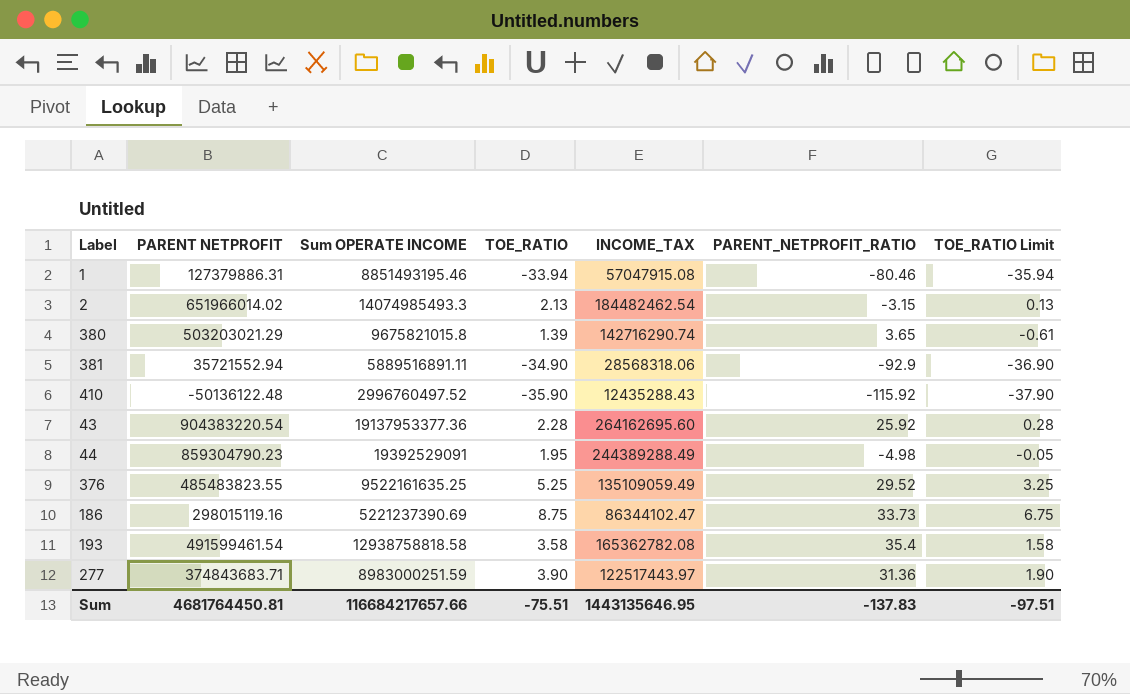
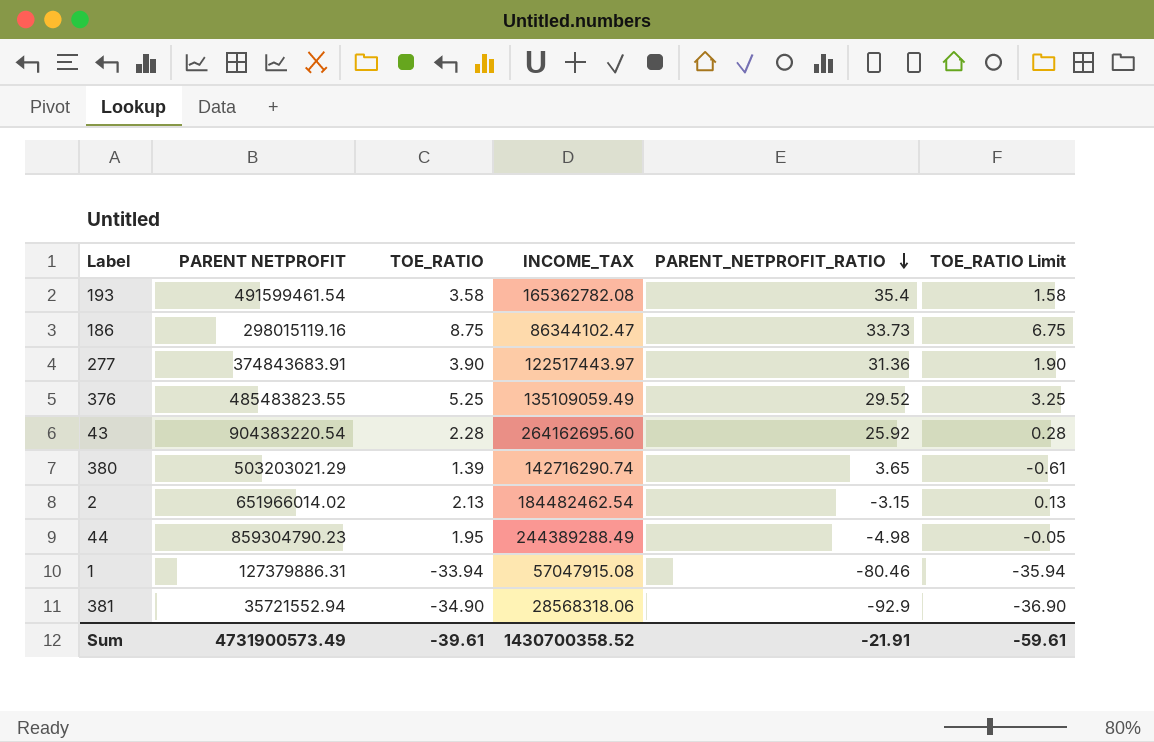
row order: none -> PARENT_NETPROFIT_RATIO descending
column Sum OPERATE INCOME | position: 3 -> none
row 410: -50136122.48 | 2996760497.52 | -35.90 | 12435288.43 | -115.92 | -37.90 -> none
277 | PARENT NETPROFIT: 374843683.71 -> 374843683.91
Sum | PARENT NETPROFIT: 4681764450.81 -> 4731900573.49
Sum | TOE_RATIO: -75.51 -> -39.61
Sum | INCOME_TAX: 1443135646.95 -> 1430700358.52
Sum | PARENT_NETPROFIT_RATIO: -137.83 -> -21.91
Sum | TOE_RATIO Limit: -97.51 -> -59.61

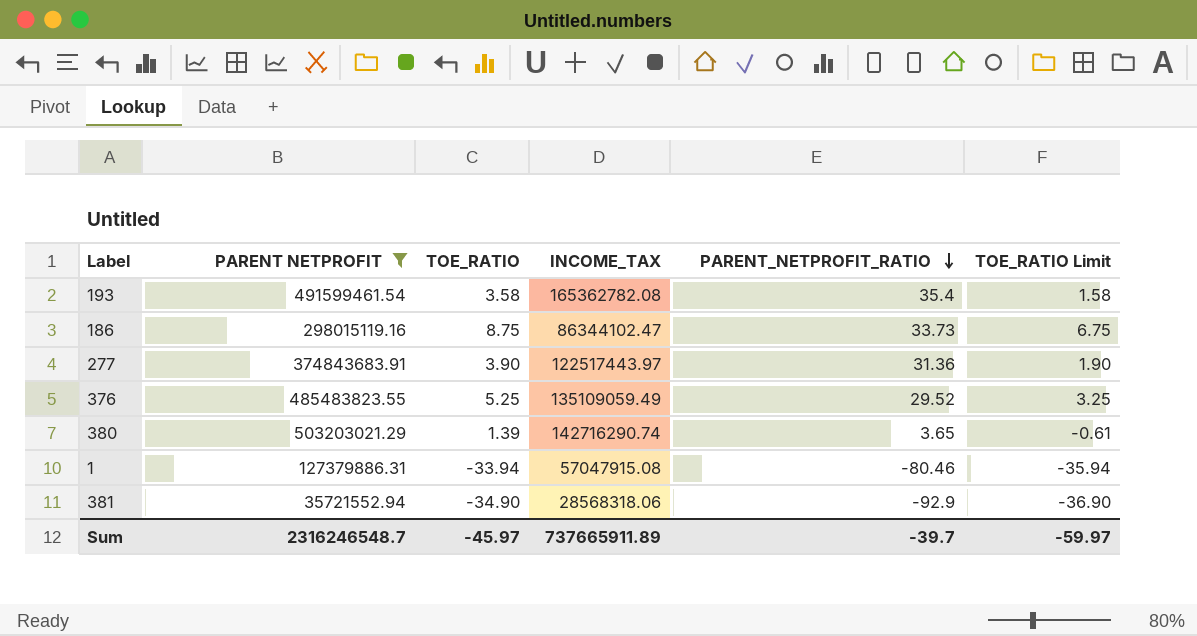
filter: none -> PARENT NETPROFIT <= 503203021.29
Sum | PARENT NETPROFIT: 4731900573.49 -> 2316246548.7
Sum | TOE_RATIO: -39.61 -> -45.97
Sum | INCOME_TAX: 1430700358.52 -> 737665911.89
Sum | PARENT_NETPROFIT_RATIO: -21.91 -> -39.7
Sum | TOE_RATIO Limit: -59.61 -> -59.97

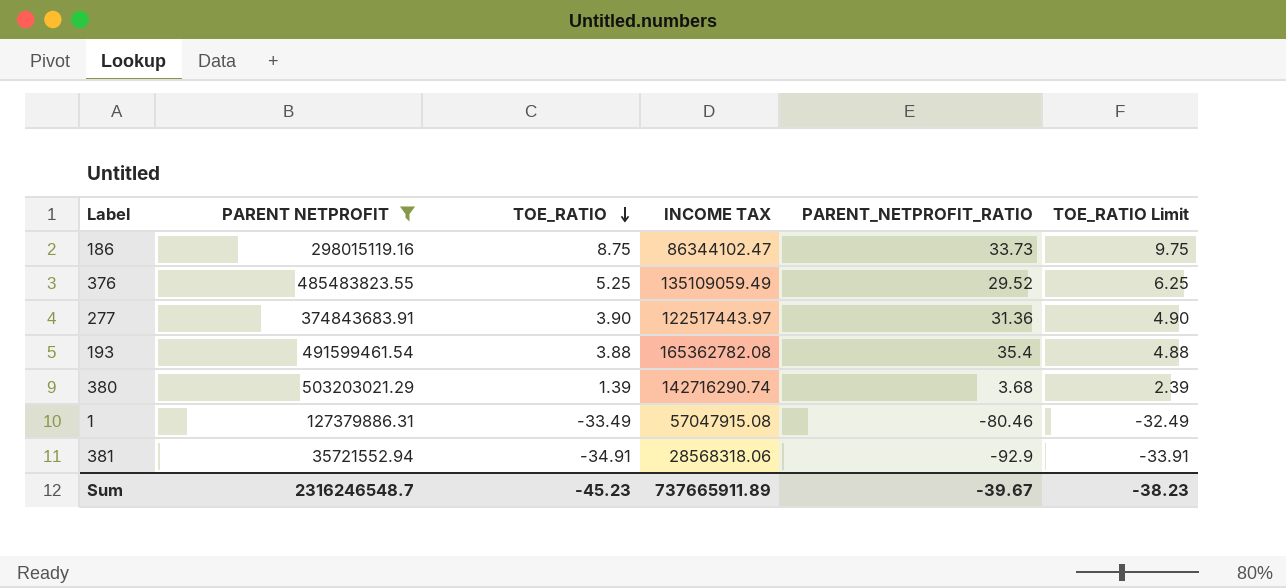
row order: PARENT_NETPROFIT_RATIO descending -> TOE_RATIO descending
column name: INCOME_TAX -> INCOME TAX
column TOE_RATIO Limit | formula: [TOE_RATIO] - 2 -> [TOE_RATIO] + 1
193 | TOE_RATIO: 3.58 -> 3.88
380 | PARENT_NETPROFIT_RATIO: 3.65 -> 3.68
1 | TOE_RATIO: -33.94 -> -33.49
381 | TOE_RATIO: -34.90 -> -34.91
Sum | TOE_RATIO: -45.97 -> -45.23
Sum | PARENT_NETPROFIT_RATIO: -39.7 -> -39.67
Sum | TOE_RATIO Limit: -59.97 -> -38.23

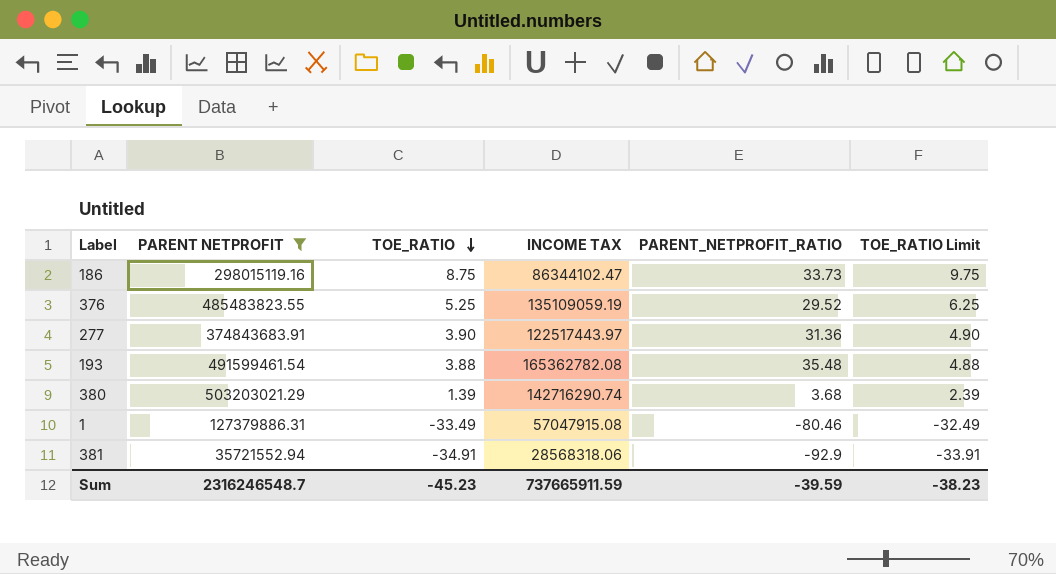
376 | INCOME TAX: 135109059.49 -> 135109059.19
193 | PARENT_NETPROFIT_RATIO: 35.4 -> 35.48
Sum | INCOME TAX: 737665911.89 -> 737665911.59
Sum | PARENT_NETPROFIT_RATIO: -39.67 -> -39.59

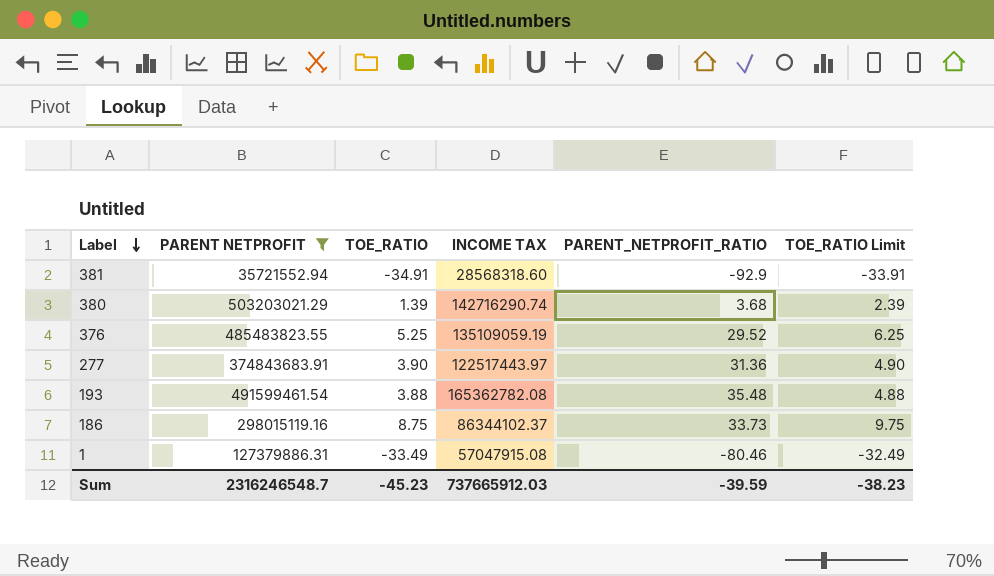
row order: TOE_RATIO descending -> Label descending
381 | INCOME TAX: 28568318.06 -> 28568318.60
186 | INCOME TAX: 86344102.47 -> 86344102.37
Sum | INCOME TAX: 737665911.59 -> 737665912.03

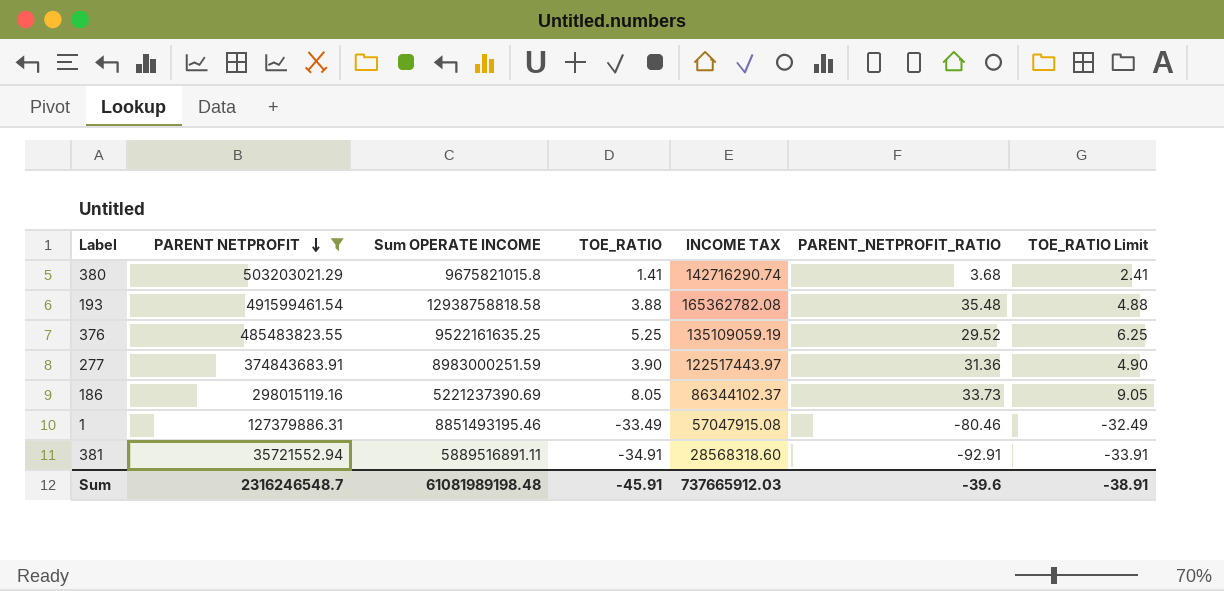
row order: Label descending -> PARENT NETPROFIT descending
column Sum OPERATE INCOME | position: none -> 3
380 | TOE_RATIO: 1.39 -> 1.41
380 | TOE_RATIO Limit: 2.39 -> 2.41
186 | TOE_RATIO: 8.75 -> 8.05
186 | TOE_RATIO Limit: 9.75 -> 9.05
381 | PARENT_NETPROFIT_RATIO: -92.9 -> -92.91
Sum | TOE_RATIO: -45.23 -> -45.91
Sum | PARENT_NETPROFIT_RATIO: -39.59 -> -39.6
Sum | TOE_RATIO Limit: -38.23 -> -38.91

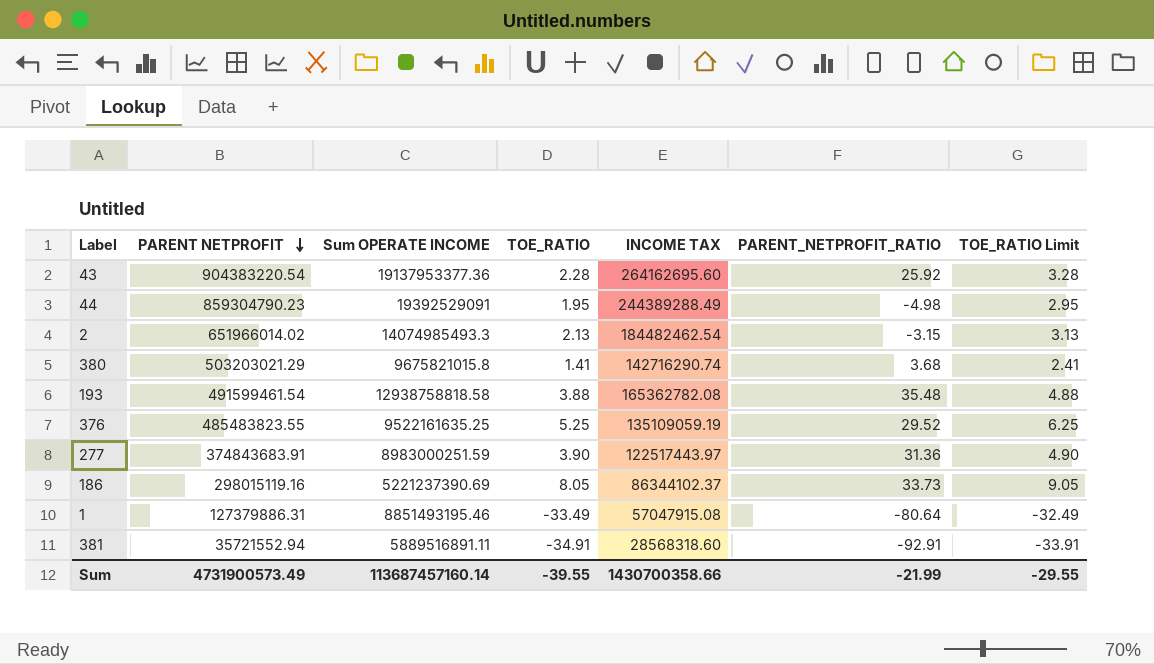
filter: PARENT NETPROFIT <= 503203021.29 -> none
1 | PARENT_NETPROFIT_RATIO: -80.46 -> -80.64
Sum | PARENT NETPROFIT: 2316246548.7 -> 4731900573.49
Sum | Sum OPERATE INCOME: 61081989198.48 -> 113687457160.14
Sum | TOE_RATIO: -45.91 -> -39.55
Sum | INCOME TAX: 737665912.03 -> 1430700358.66
Sum | PARENT_NETPROFIT_RATIO: -39.6 -> -21.99
Sum | TOE_RATIO Limit: -38.91 -> -29.55

